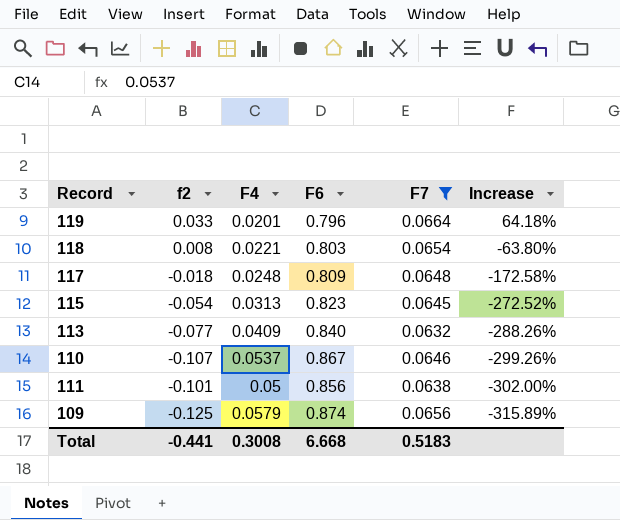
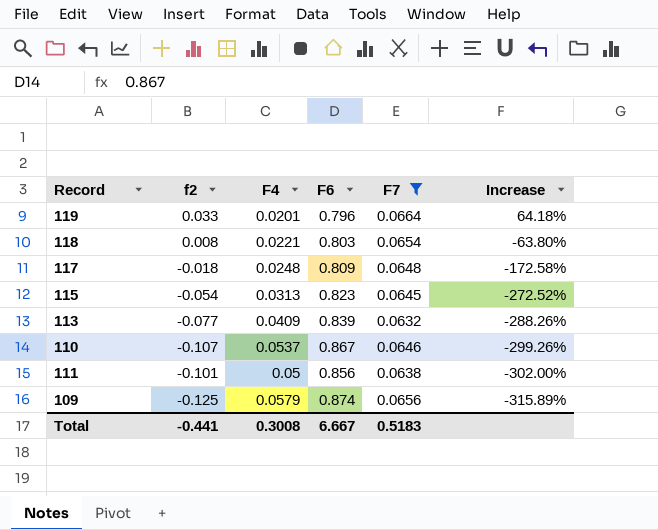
113 | F6: 0.840 -> 0.839
Total | F6: 6.668 -> 6.667

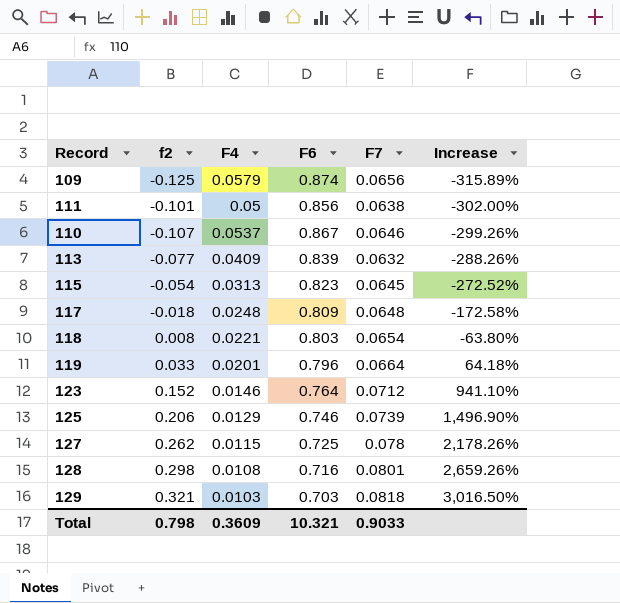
filter: F7 <= 0.0664 -> none
row order: Increase descending -> Increase ascending
Total | f2: -0.441 -> 0.798
Total | F4: 0.3008 -> 0.3609
Total | F6: 6.667 -> 10.321
Total | F7: 0.5183 -> 0.9033

